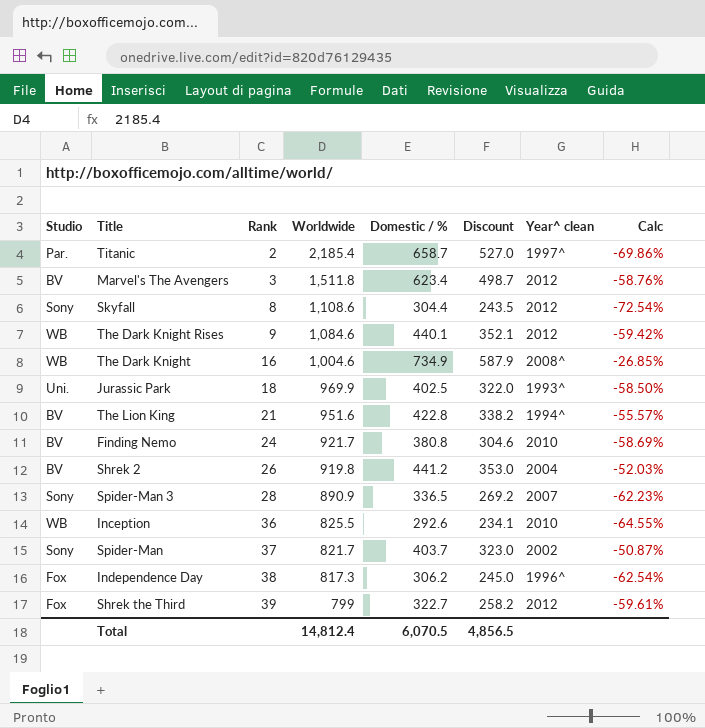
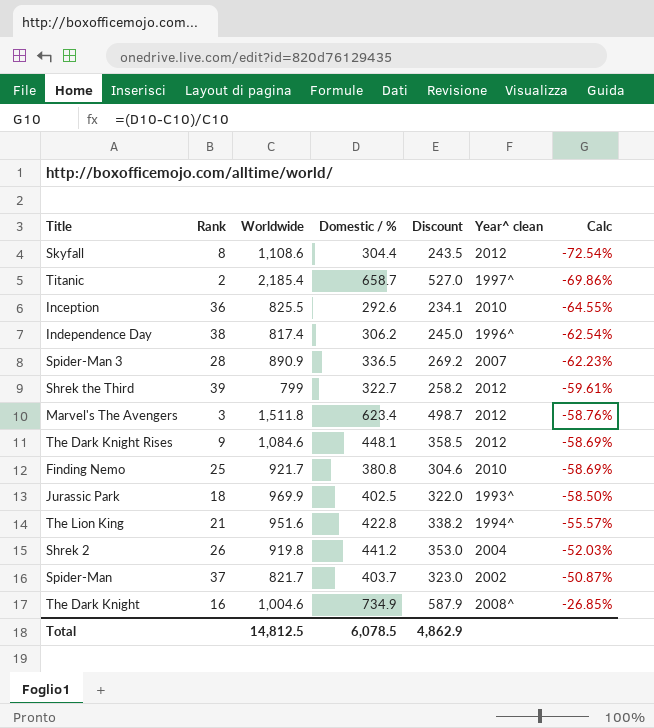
row order: Rank ascending -> Calc ascending
column Studio | position: 1 -> none
Independence Day | Worldwide: 817.3 -> 817.4
The Dark Knight Rises | Domestic / %: 440.1 -> 448.1
The Dark Knight Rises | Discount: 352.1 -> 358.5
The Dark Knight Rises | Calc: -59.42% -> -58.69%
Finding Nemo | Rank: 24 -> 25
Total | Worldwide: 14,812.4 -> 14,812.5
Total | Domestic / %: 6,070.5 -> 6,078.5
Total | Discount: 4,856.5 -> 4,862.9

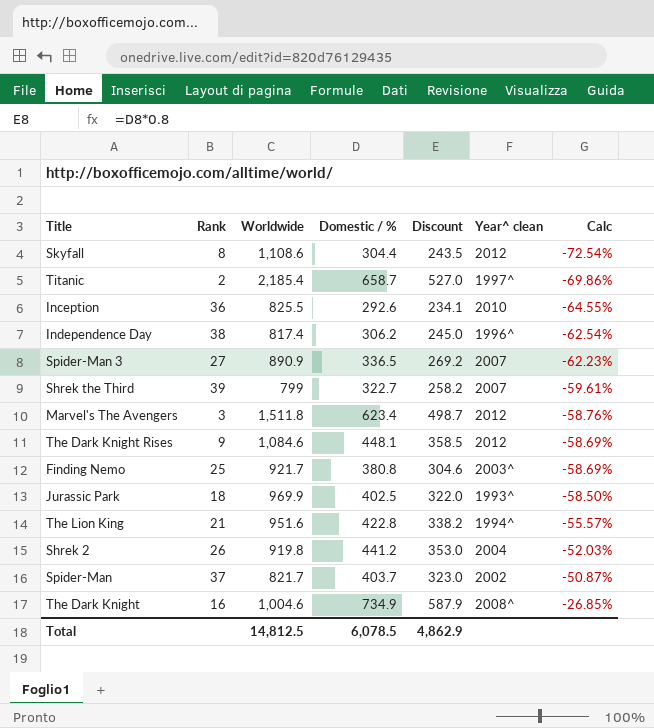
Spider-Man 3 | Rank: 28 -> 27
Shrek the Third | Year^ clean: 2012 -> 2007
Finding Nemo | Year^ clean: 2010 -> 2003^

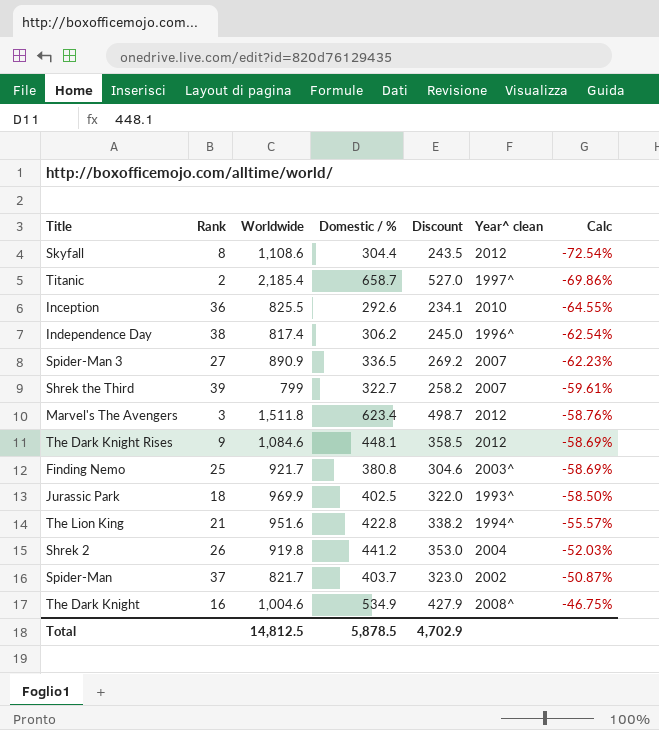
The Dark Knight | Domestic / %: 734.9 -> 534.9
The Dark Knight | Discount: 587.9 -> 427.9
The Dark Knight | Calc: -26.85% -> -46.75%
Total | Domestic / %: 6,078.5 -> 5,878.5
Total | Discount: 4,862.9 -> 4,702.9

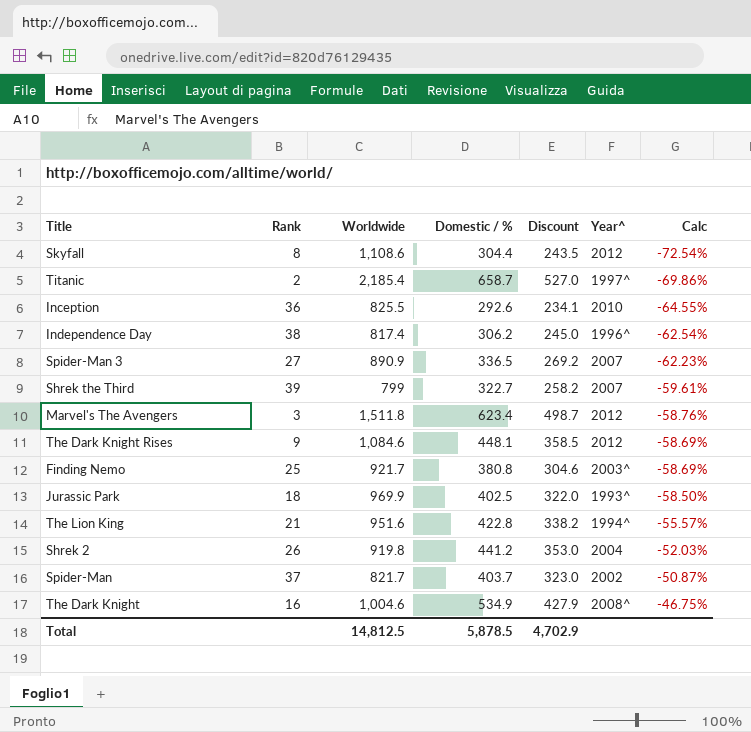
column name: Year^ clean -> Year^

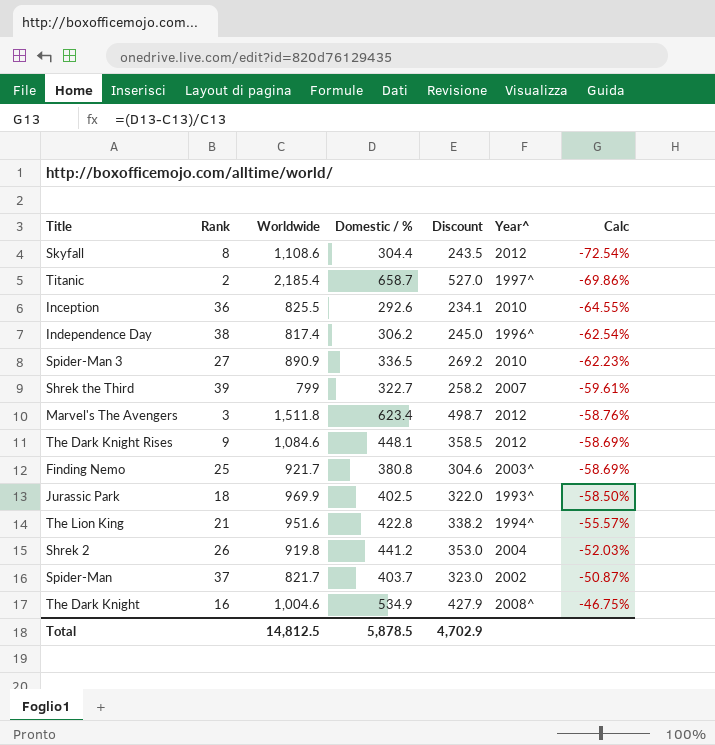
Spider-Man 3 | Year^: 2007 -> 2010

